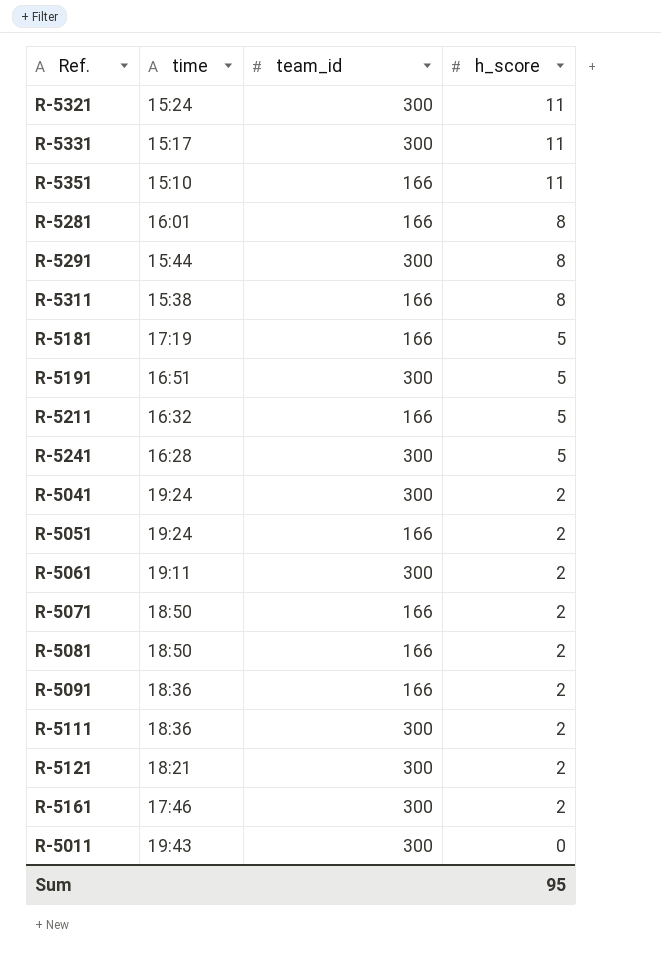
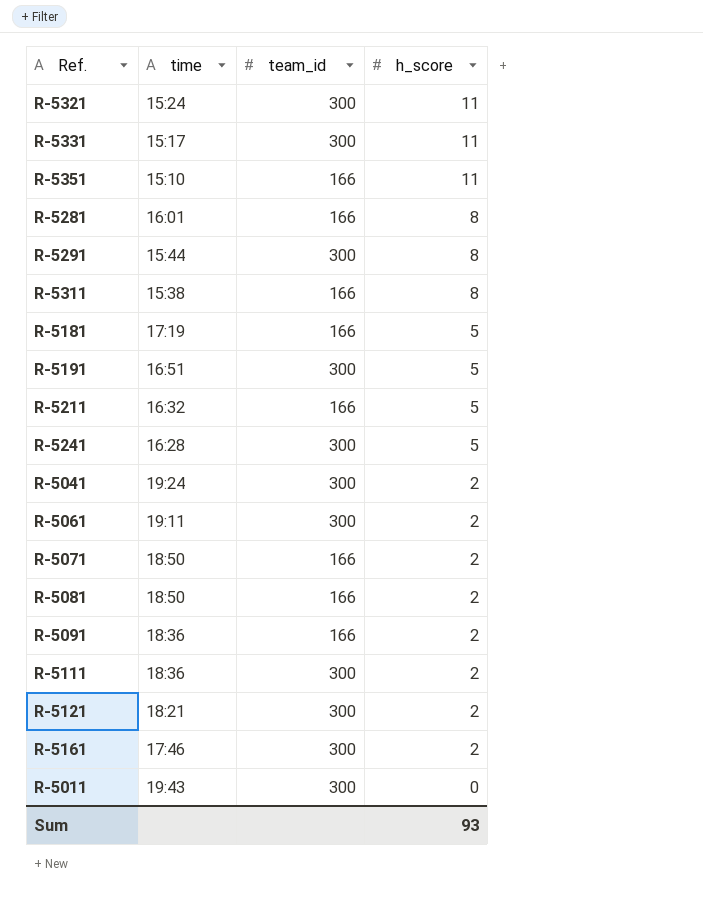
row R-5051: 19:24 | 166 | 2 -> none
Sum | h_score: 95 -> 93

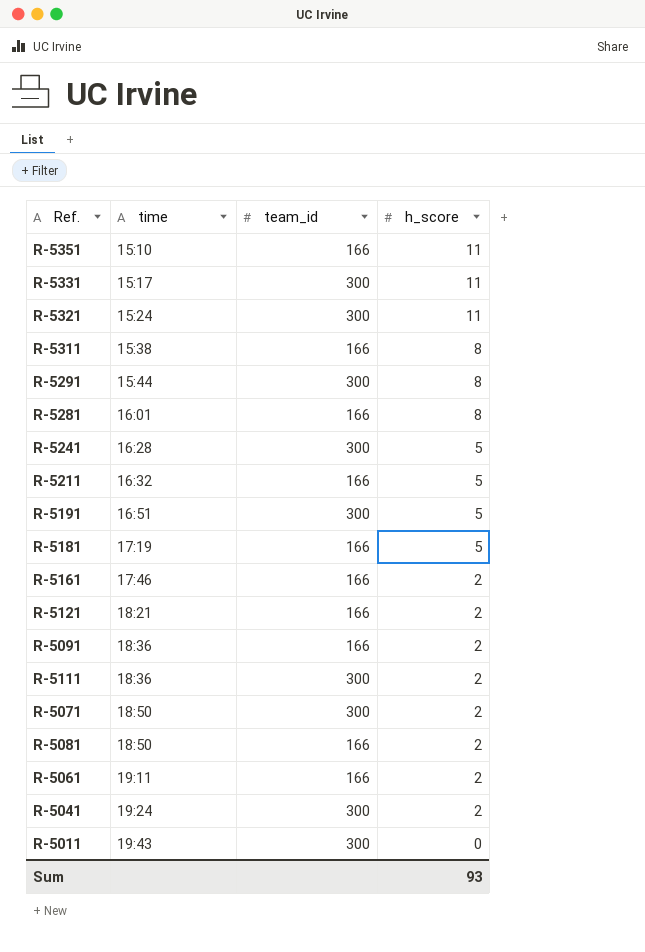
row order: h_score descending -> time ascending
R-5161 | team_id: 300 -> 166
R-5121 | team_id: 300 -> 166
R-5071 | team_id: 166 -> 300
R-5061 | team_id: 300 -> 166

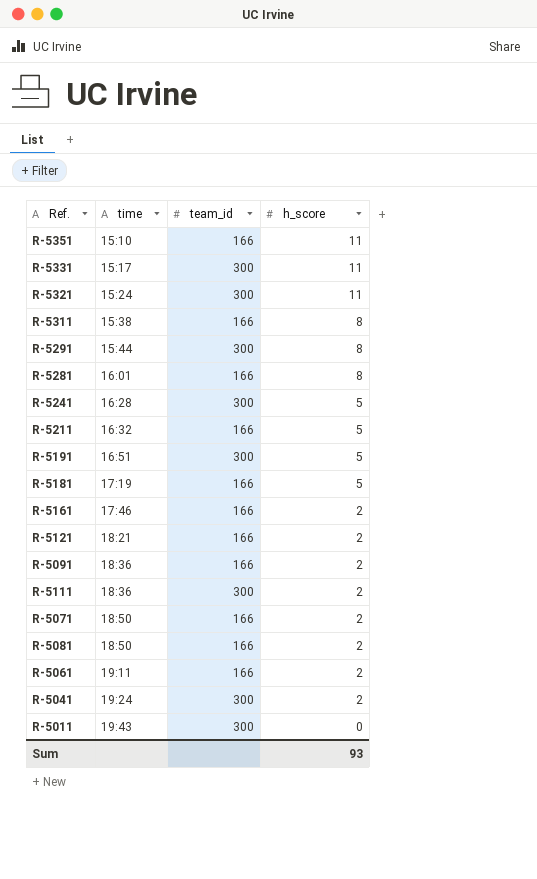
R-5071 | team_id: 300 -> 166

